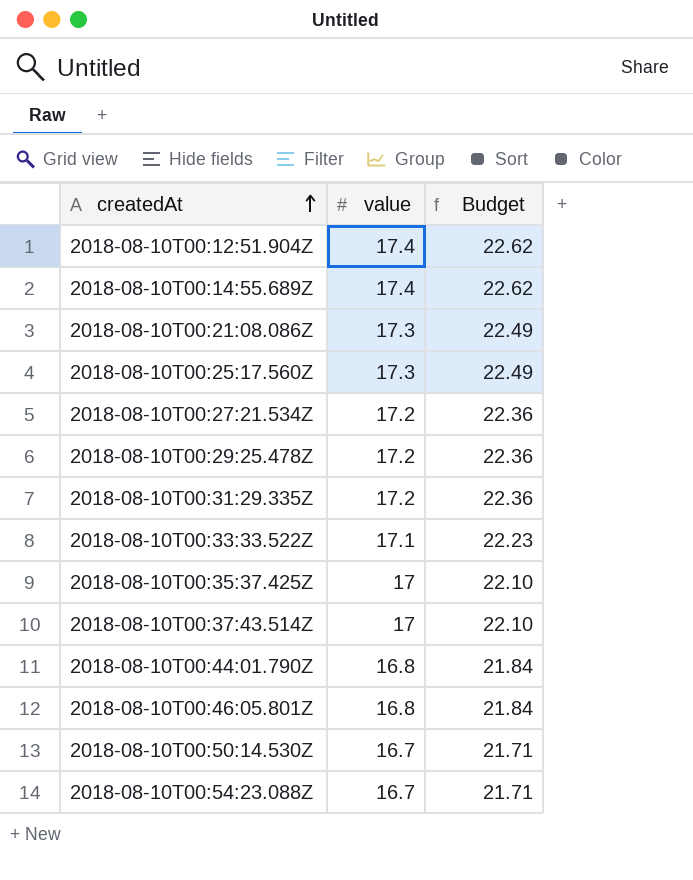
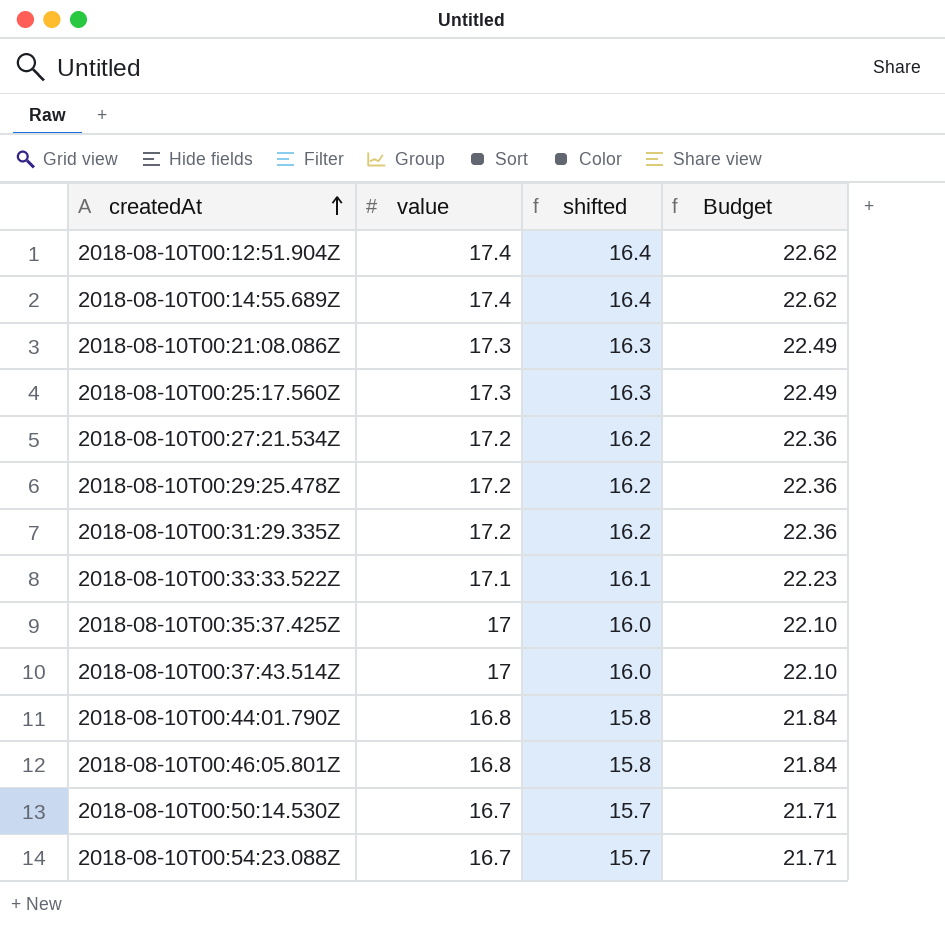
column shifted | formula: none -> [value] - 1

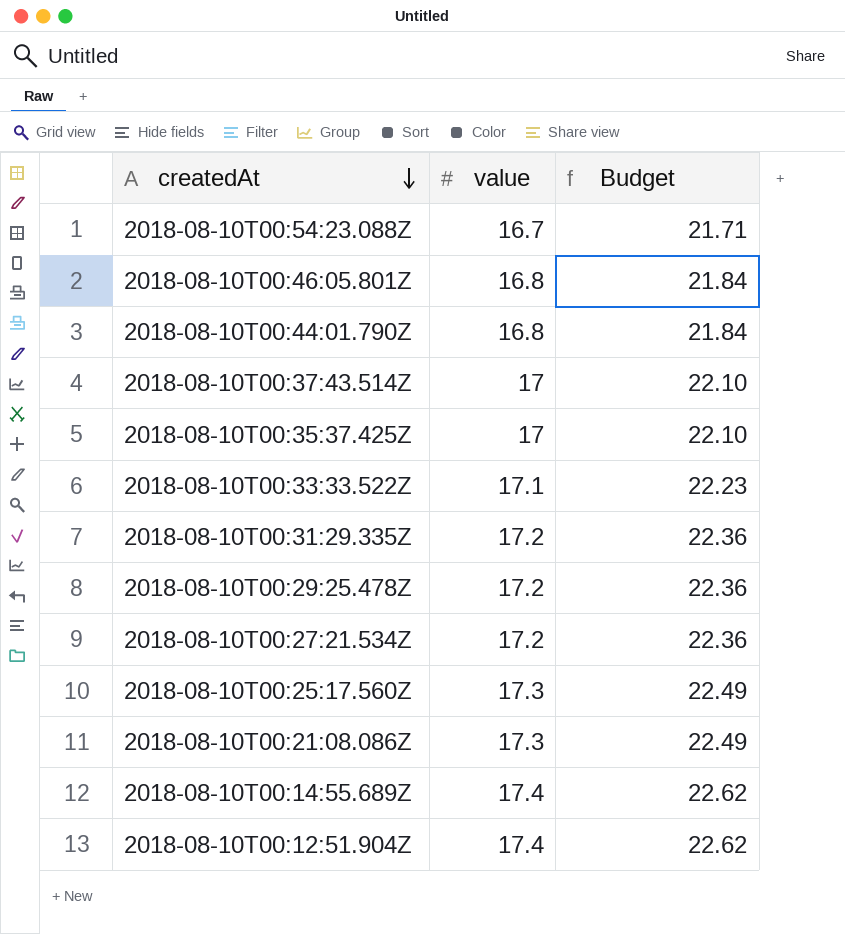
row order: createdAt ascending -> createdAt descending
column shifted | formula: [value] - 1 -> none
row 2018-08-10T00:50:14.530Z: 16.7 | 15.7 | 21.71 -> none

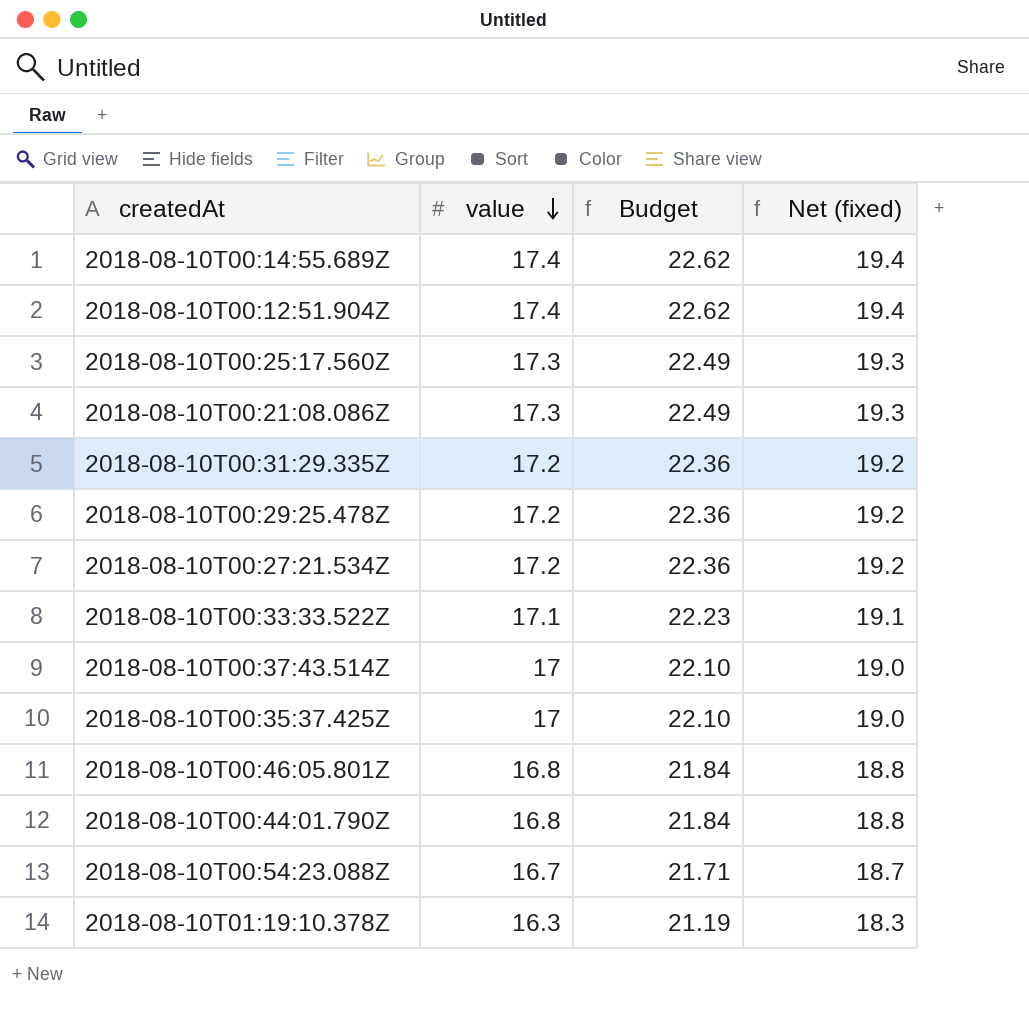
row order: createdAt descending -> value descending
column Net (fixed) | formula: none -> [value] + 2
row 2018-08-10T01:19:10.378Z: none -> 16.3 | 21.19 | 18.3

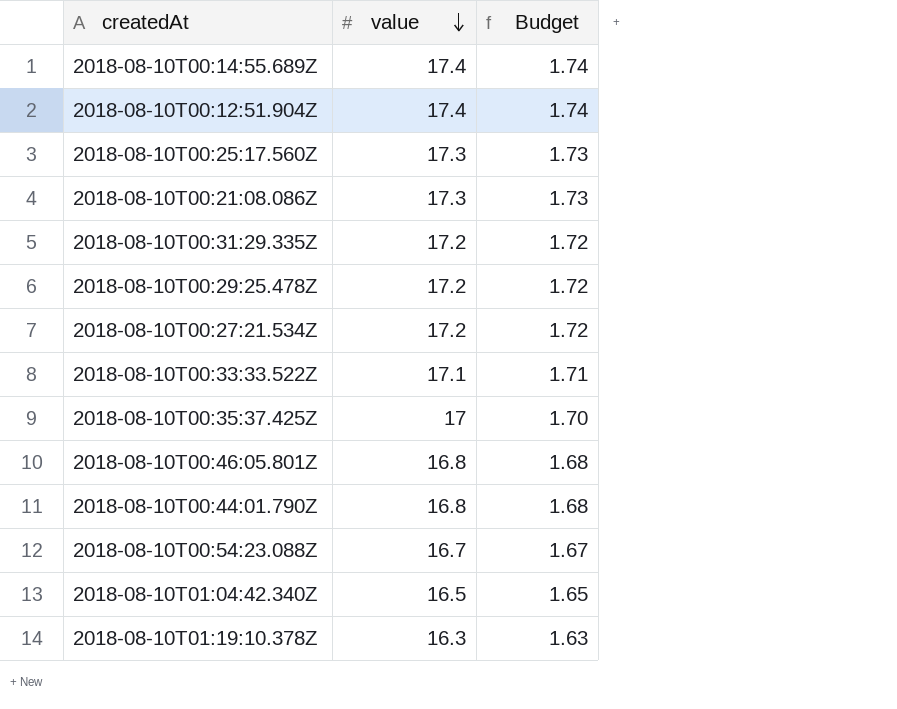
column Net (fixed) | formula: [value] + 2 -> none
column Budget | formula: [value] * 1.3 -> [value] * 0.1
row 2018-08-10T00:37:43.514Z: 17 | 22.10 | 19.0 -> none
row 2018-08-10T01:04:42.340Z: none -> 16.5 | 1.65

